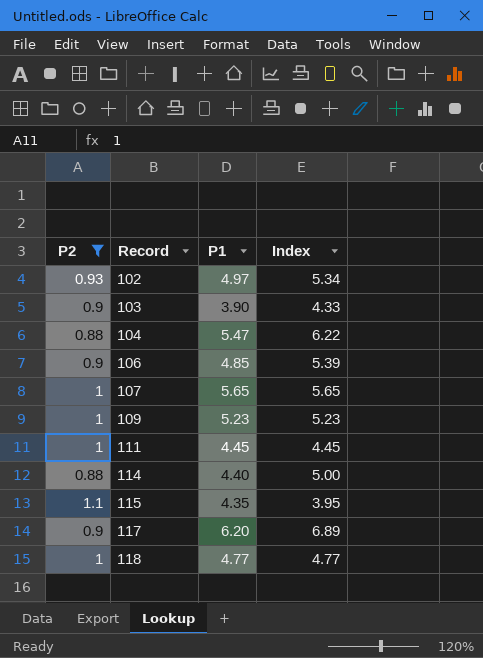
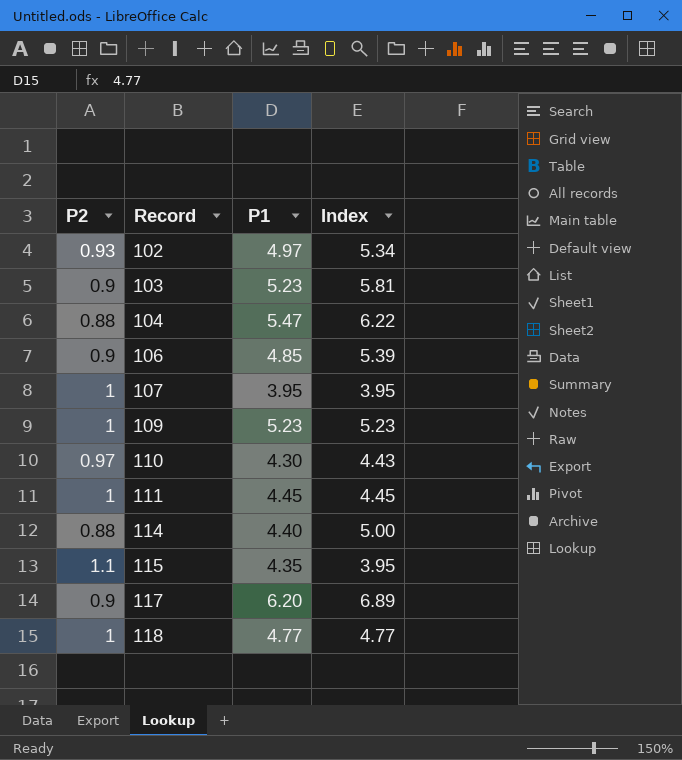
filter: P2 != 0.97 -> none
103 | P1: 3.90 -> 5.23
103 | Index: 4.33 -> 5.81
107 | P1: 5.65 -> 3.95
107 | Index: 5.65 -> 3.95

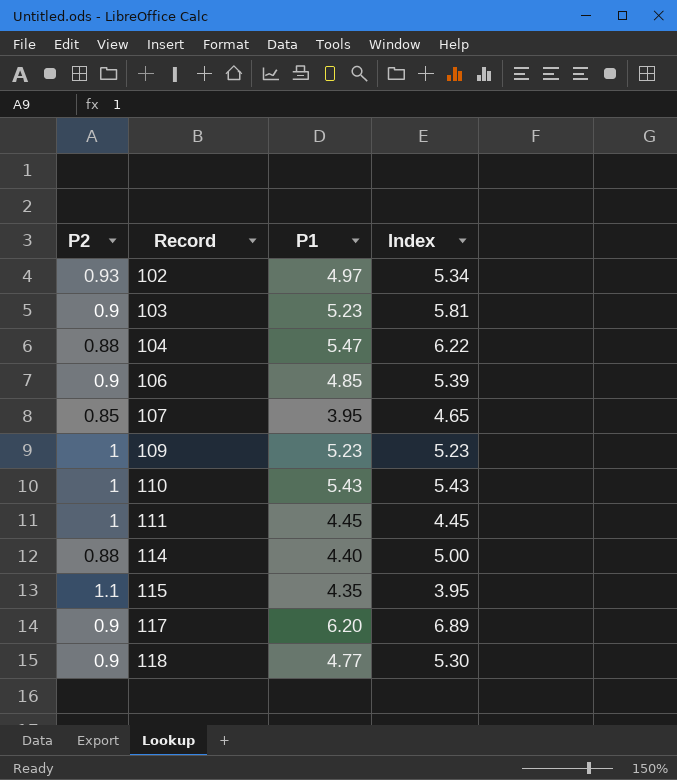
107 | P2: 1 -> 0.85
107 | Index: 3.95 -> 4.65
110 | P2: 0.97 -> 1
110 | P1: 4.30 -> 5.43
110 | Index: 4.43 -> 5.43
118 | P2: 1 -> 0.9
118 | Index: 4.77 -> 5.30

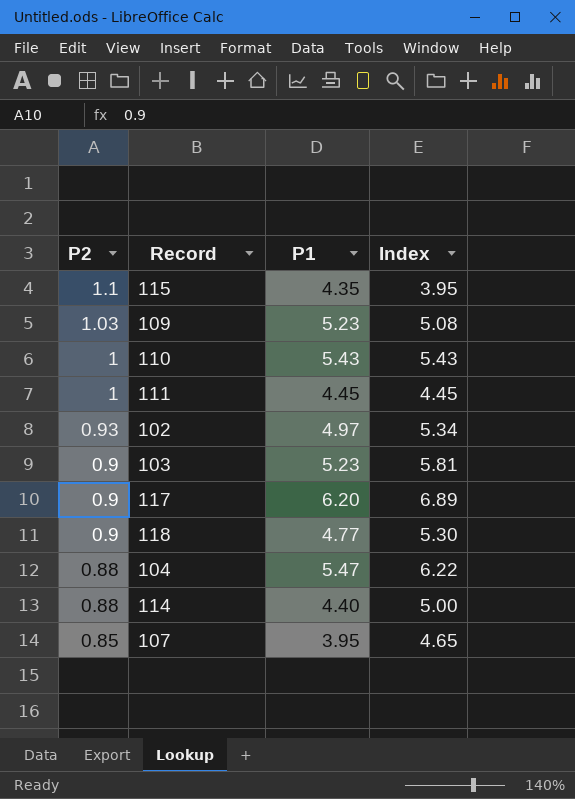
row order: Record ascending -> P2 descending
row 106: 0.9 | 4.85 | 5.39 -> none
109 | P2: 1 -> 1.03
109 | Index: 5.23 -> 5.08

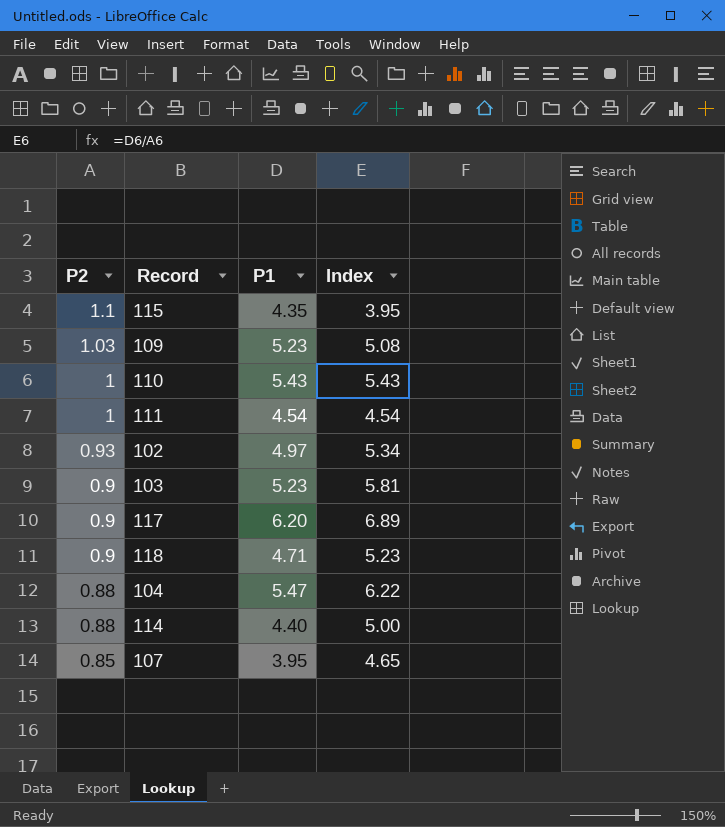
111 | P1: 4.45 -> 4.54
111 | Index: 4.45 -> 4.54
118 | P1: 4.77 -> 4.71
118 | Index: 5.30 -> 5.23

